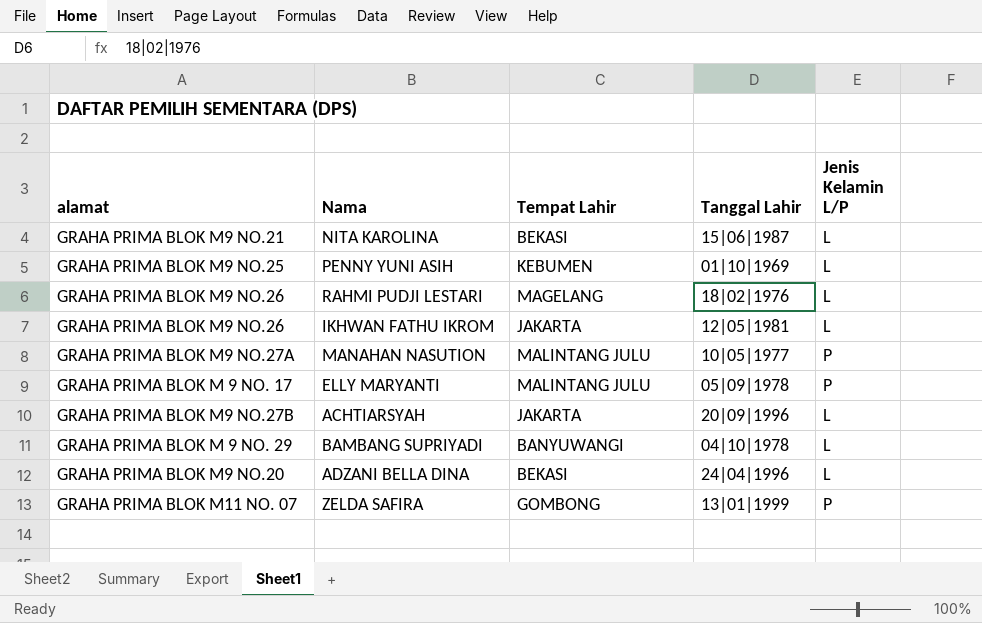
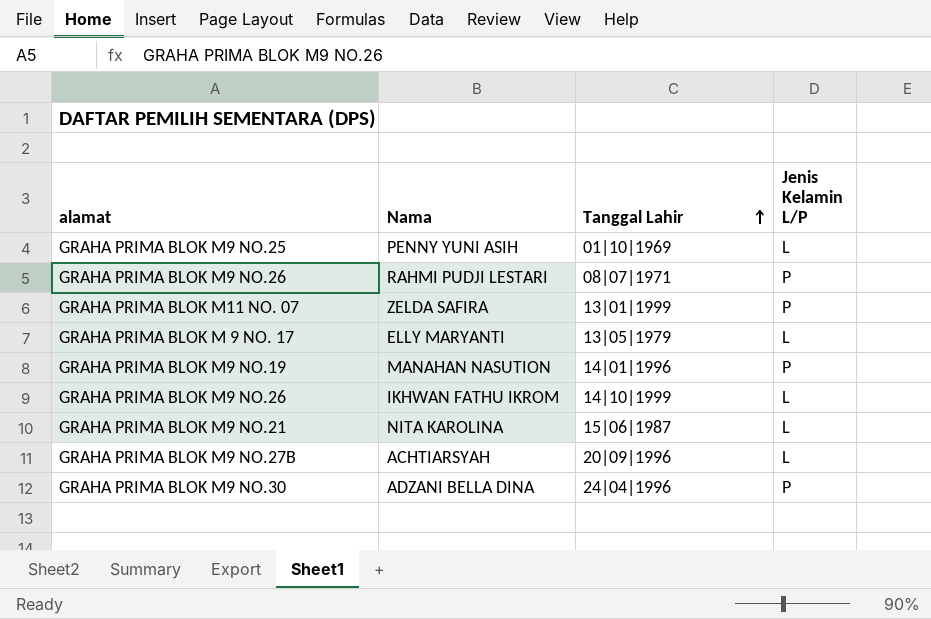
row order: none -> Tanggal Lahir ascending
column Tempat Lahir | position: 3 -> none
row BAMBANG SUPRIYADI: GRAHA PRIMA BLOK M 9 NO. 29 | BANYUWANGI | 04|10|1978 | L -> none
RAHMI PUDJI LESTARI | Tanggal Lahir: 18|02|1976 -> 08|07|1971
RAHMI PUDJI LESTARI | Jenis Kelamin L/P: L -> P
ELLY MARYANTI | Tanggal Lahir: 05|09|1978 -> 13|05|1979
ELLY MARYANTI | Jenis Kelamin L/P: P -> L
MANAHAN NASUTION | alamat: GRAHA PRIMA BLOK M9 NO.27A -> GRAHA PRIMA BLOK M9 NO.19
MANAHAN NASUTION | Tanggal Lahir: 10|05|1977 -> 14|01|1996
IKHWAN FATHU IKROM | Tanggal Lahir: 12|05|1981 -> 14|10|1999
ADZANI BELLA DINA | alamat: GRAHA PRIMA BLOK M9 NO.20 -> GRAHA PRIMA BLOK M9 NO.30
ADZANI BELLA DINA | Jenis Kelamin L/P: L -> P

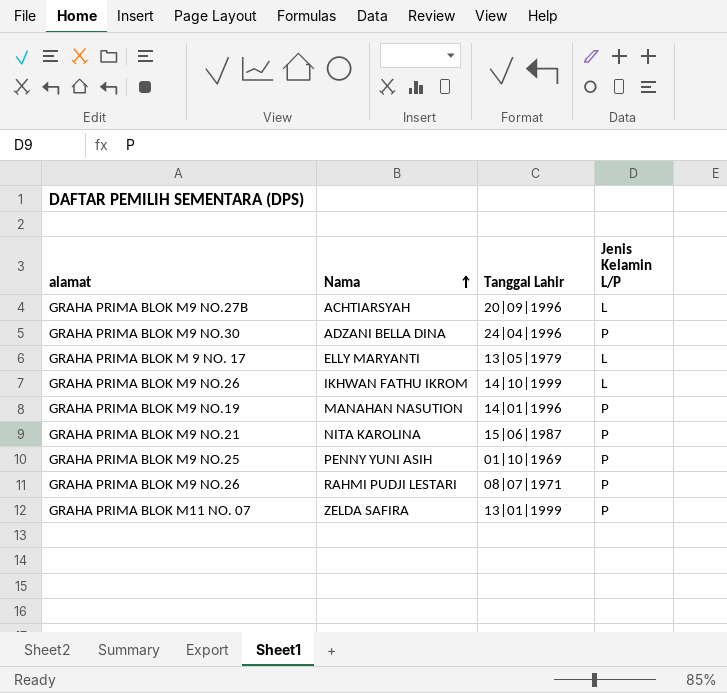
row order: Tanggal Lahir ascending -> Nama ascending
NITA KAROLINA | Jenis Kelamin L/P: L -> P
PENNY YUNI ASIH | Jenis Kelamin L/P: L -> P

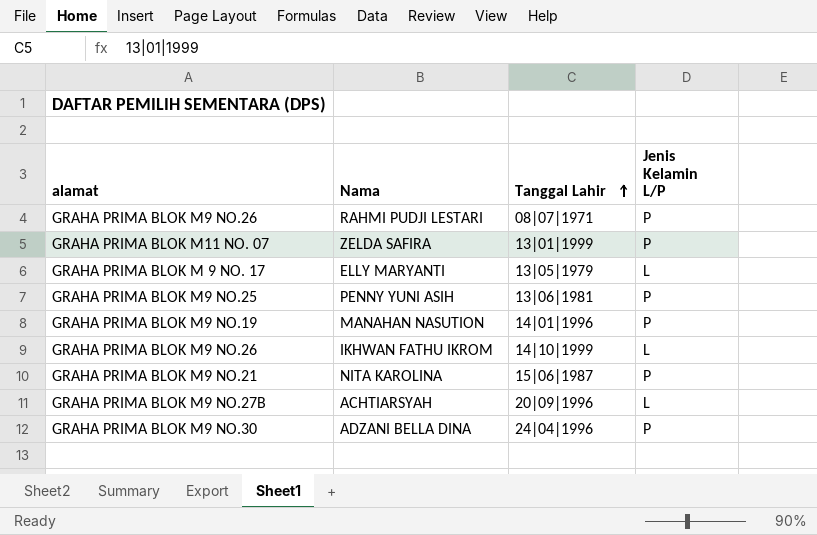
row order: Nama ascending -> Tanggal Lahir ascending
PENNY YUNI ASIH | Tanggal Lahir: 01|10|1969 -> 13|06|1981

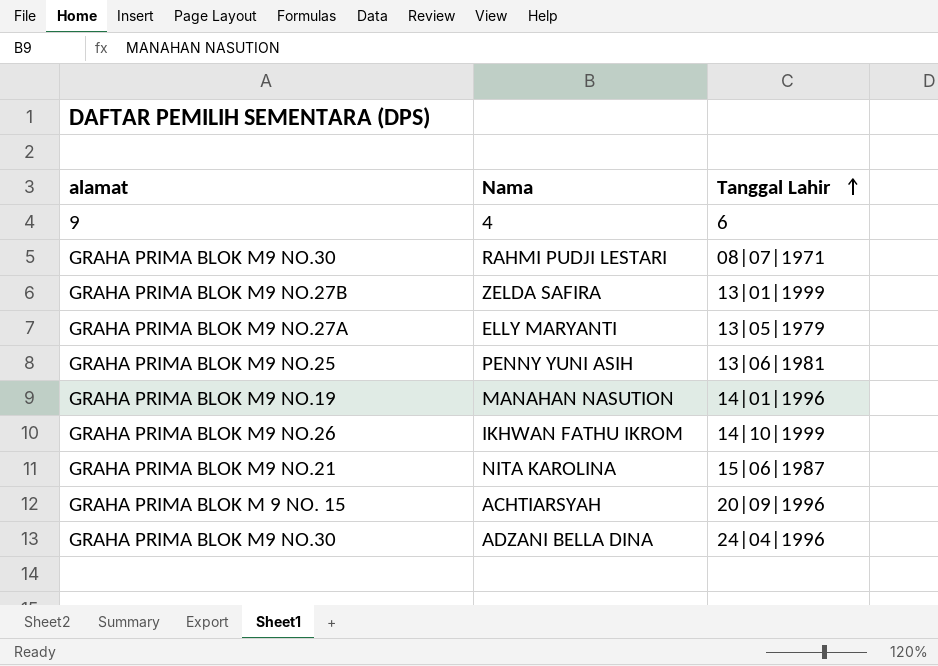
column Jenis Kelamin L/P | position: 4 -> none
row 4: none -> 9 | 6
RAHMI PUDJI LESTARI | alamat: GRAHA PRIMA BLOK M9 NO.26 -> GRAHA PRIMA BLOK M9 NO.30
ZELDA SAFIRA | alamat: GRAHA PRIMA BLOK M11 NO. 07 -> GRAHA PRIMA BLOK M9 NO.27B
ELLY MARYANTI | alamat: GRAHA PRIMA BLOK M 9 NO. 17 -> GRAHA PRIMA BLOK M9 NO.27A
ACHTIARSYAH | alamat: GRAHA PRIMA BLOK M9 NO.27B -> GRAHA PRIMA BLOK M 9 NO. 15

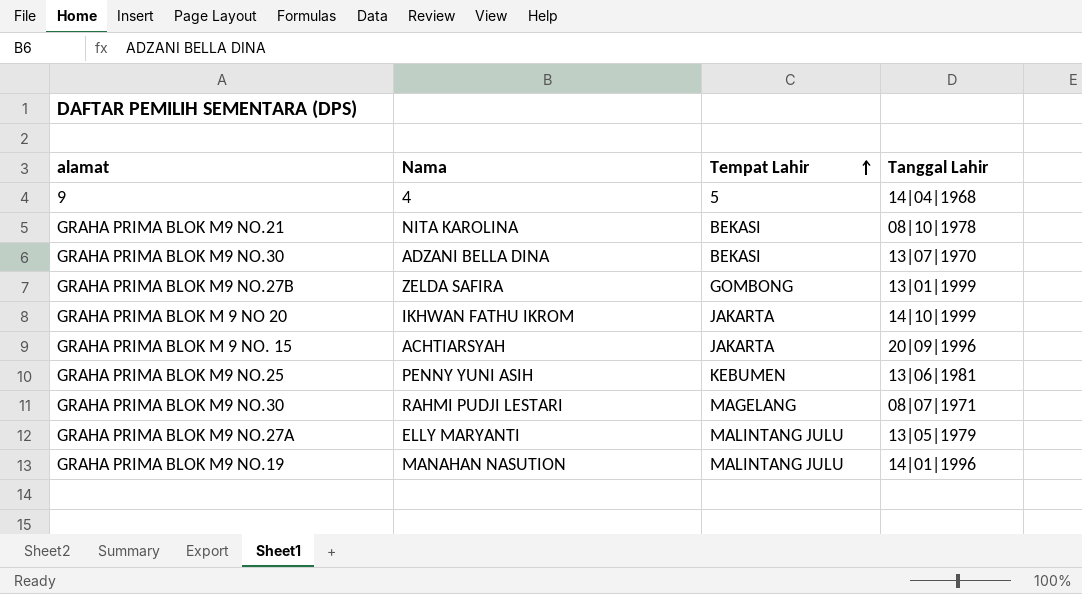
row order: Tanggal Lahir ascending -> Tempat Lahir ascending
column Tempat Lahir | position: none -> 3
4 | Tanggal Lahir: 6 -> 14|04|1968
NITA KAROLINA | Tanggal Lahir: 15|06|1987 -> 08|10|1978
ADZANI BELLA DINA | Tanggal Lahir: 24|04|1996 -> 13|07|1970
IKHWAN FATHU IKROM | alamat: GRAHA PRIMA BLOK M9 NO.26 -> GRAHA PRIMA BLOK M 9 NO 20

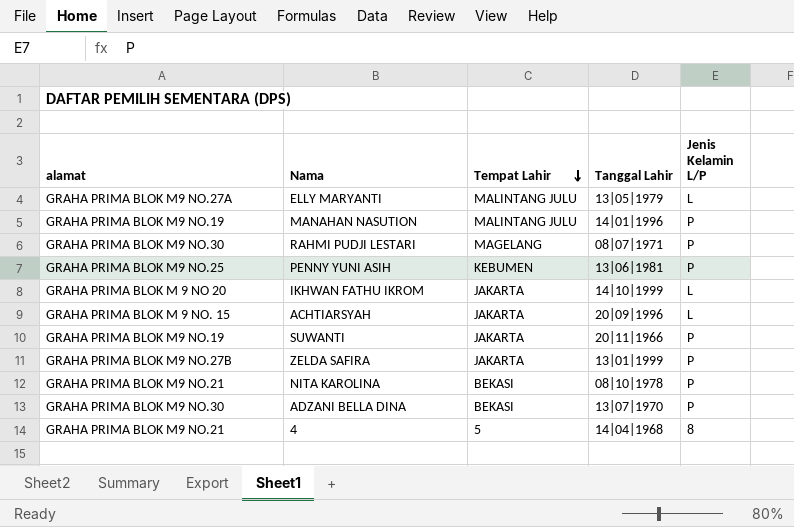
row order: Tempat Lahir ascending -> Tempat Lahir descending
column Jenis Kelamin L/P | position: none -> 5
row SUWANTI: none -> GRAHA PRIMA BLOK M9 NO.19 | JAKARTA | 20|11|1966 | P
ZELDA SAFIRA | Tempat Lahir: GOMBONG -> JAKARTA
4 | alamat: 9 -> GRAHA PRIMA BLOK M9 NO.21

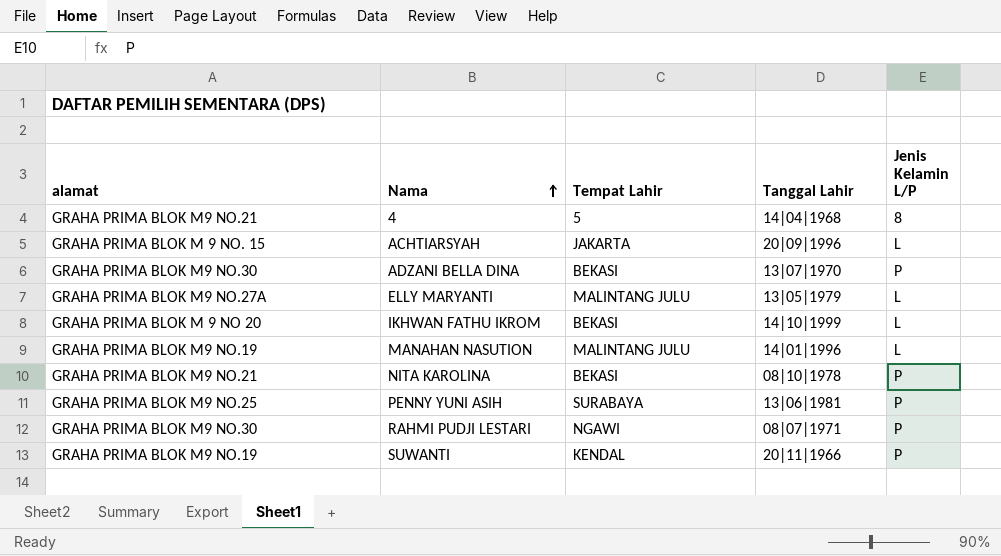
row order: Tempat Lahir descending -> Nama ascending
row ZELDA SAFIRA: GRAHA PRIMA BLOK M9 NO.27B | JAKARTA | 13|01|1999 | P -> none
IKHWAN FATHU IKROM | Tempat Lahir: JAKARTA -> BEKASI
MANAHAN NASUTION | Jenis Kelamin L/P: P -> L
PENNY YUNI ASIH | Tempat Lahir: KEBUMEN -> SURABAYA
RAHMI PUDJI LESTARI | Tempat Lahir: MAGELANG -> NGAWI
SUWANTI | Tempat Lahir: JAKARTA -> KENDAL

